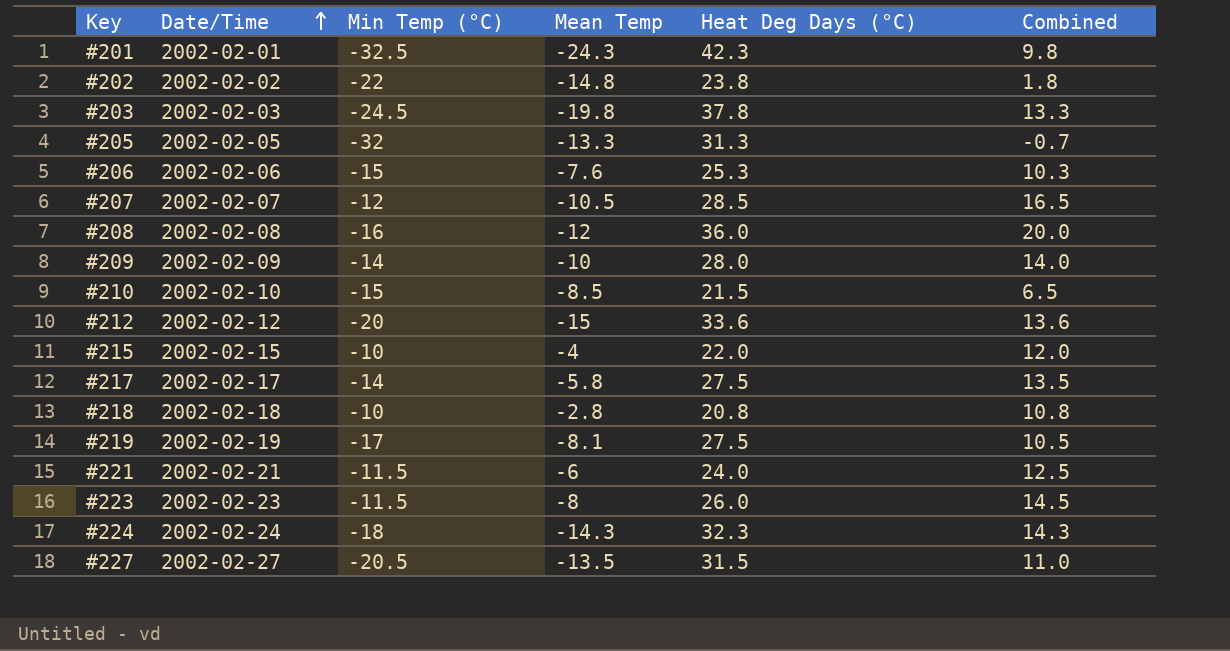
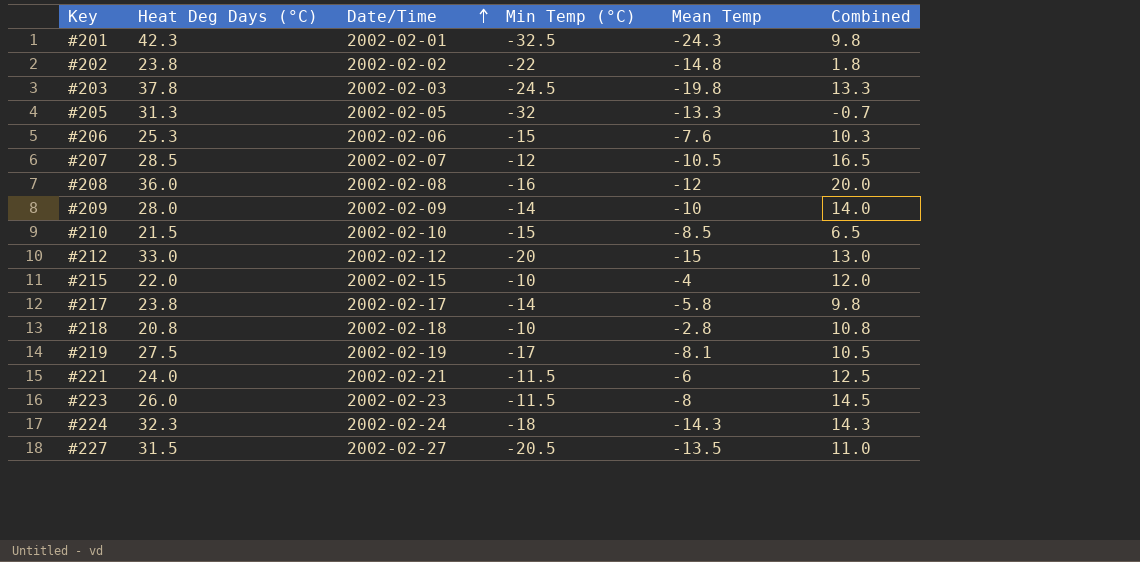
column Heat Deg Days (°C) | position: 5 -> 2
#212 | Heat Deg Days (°C): 33.6 -> 33.0
#212 | Combined: 13.6 -> 13.0
#217 | Heat Deg Days (°C): 27.5 -> 23.8
#217 | Combined: 13.5 -> 9.8

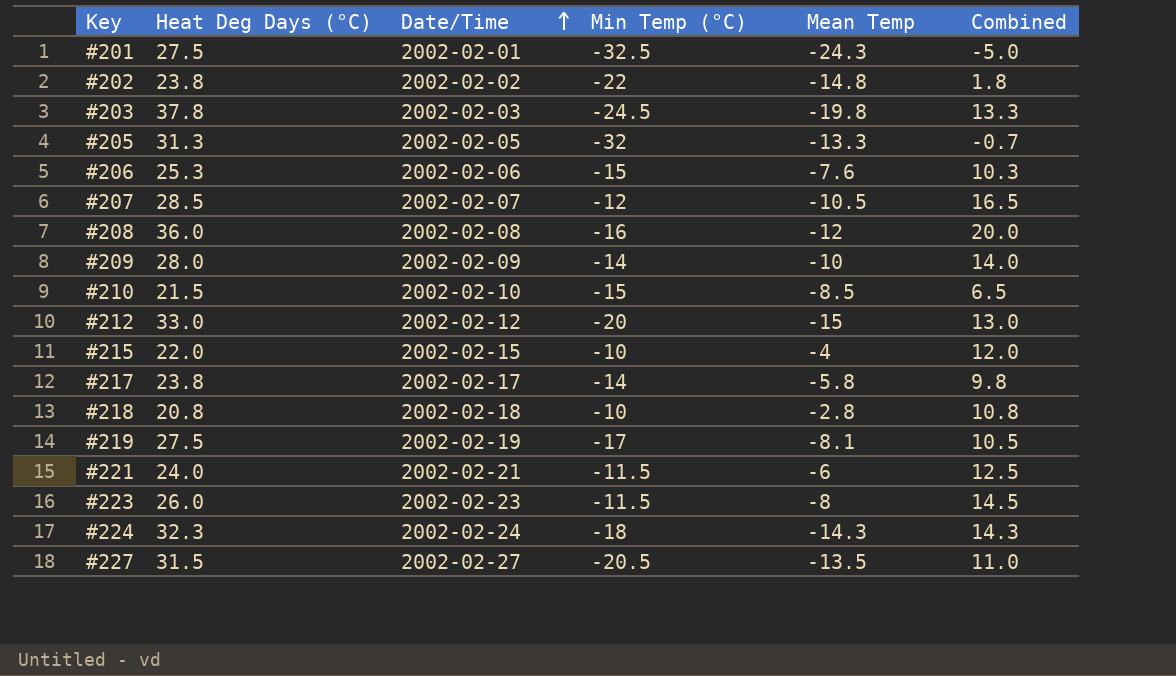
#201 | Heat Deg Days (°C): 42.3 -> 27.5
#201 | Combined: 9.8 -> -5.0

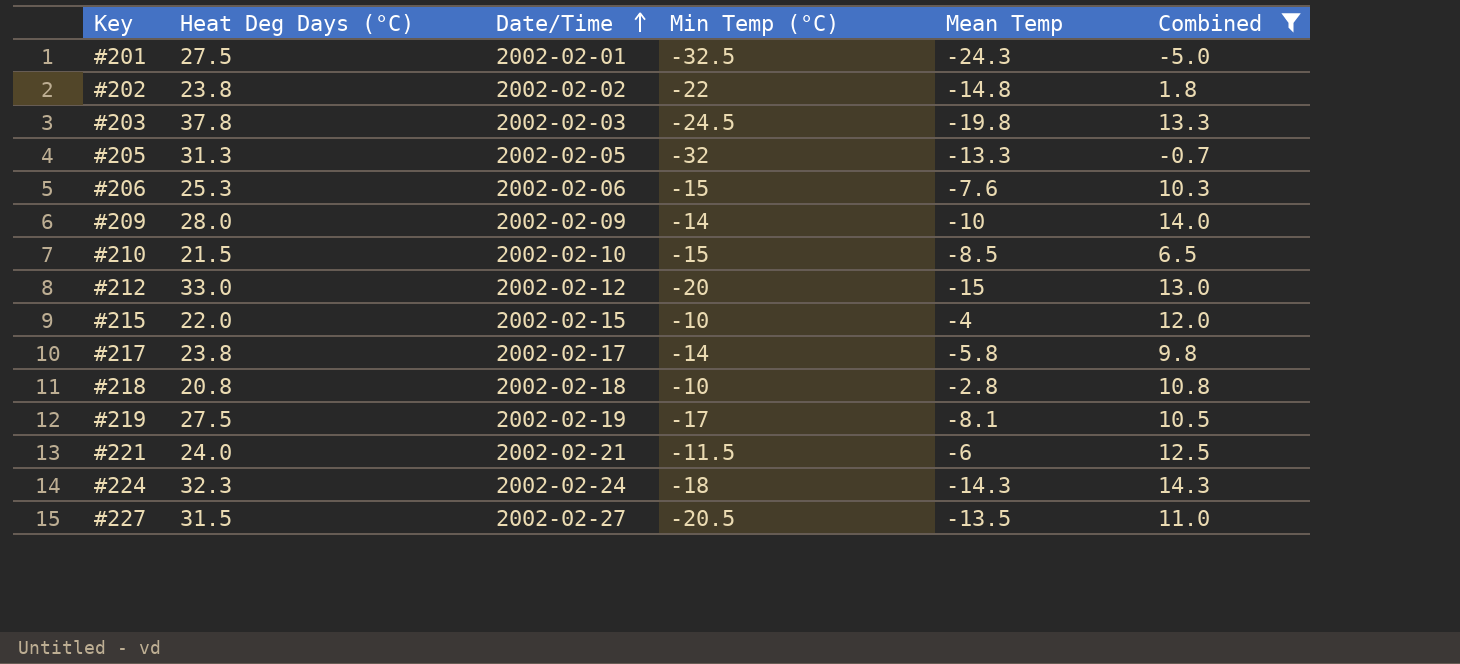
filter: none -> Combined <= 14.3

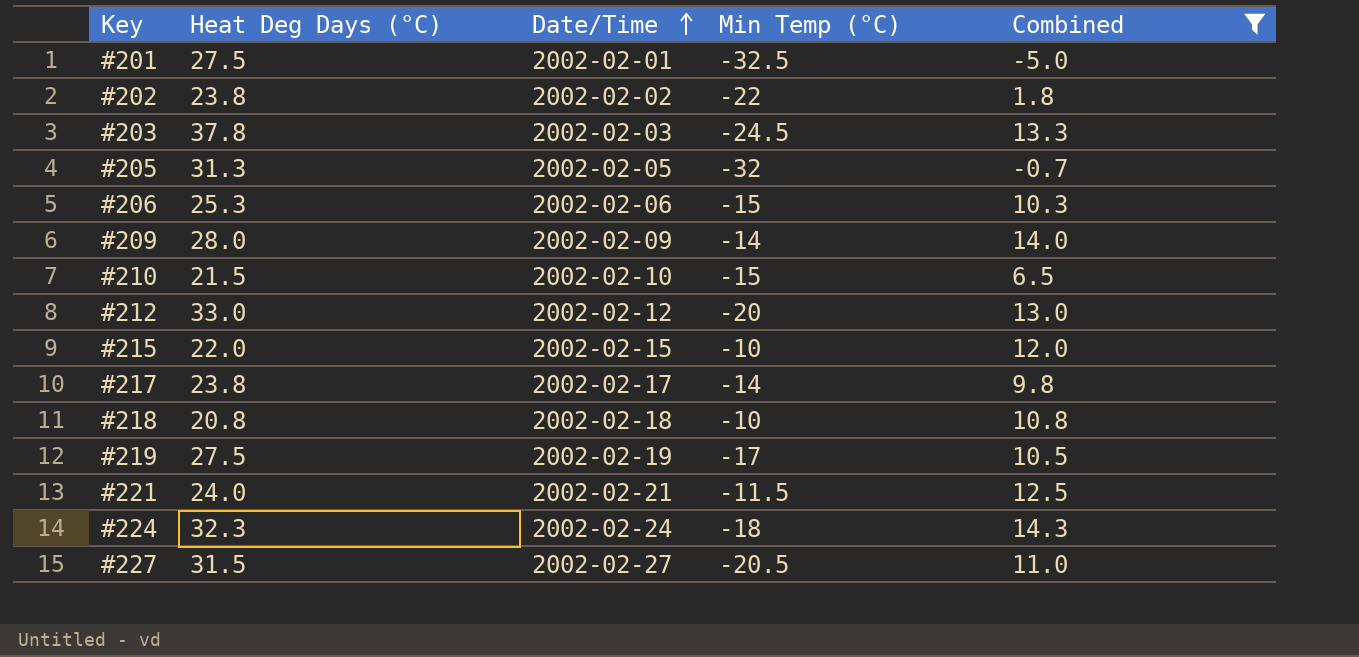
column Mean Temp | position: 5 -> none

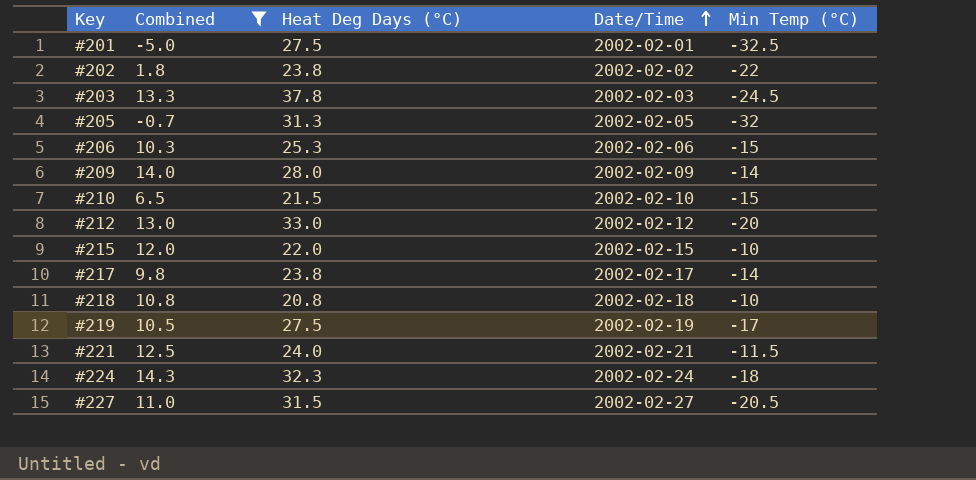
column Combined | position: 5 -> 2

